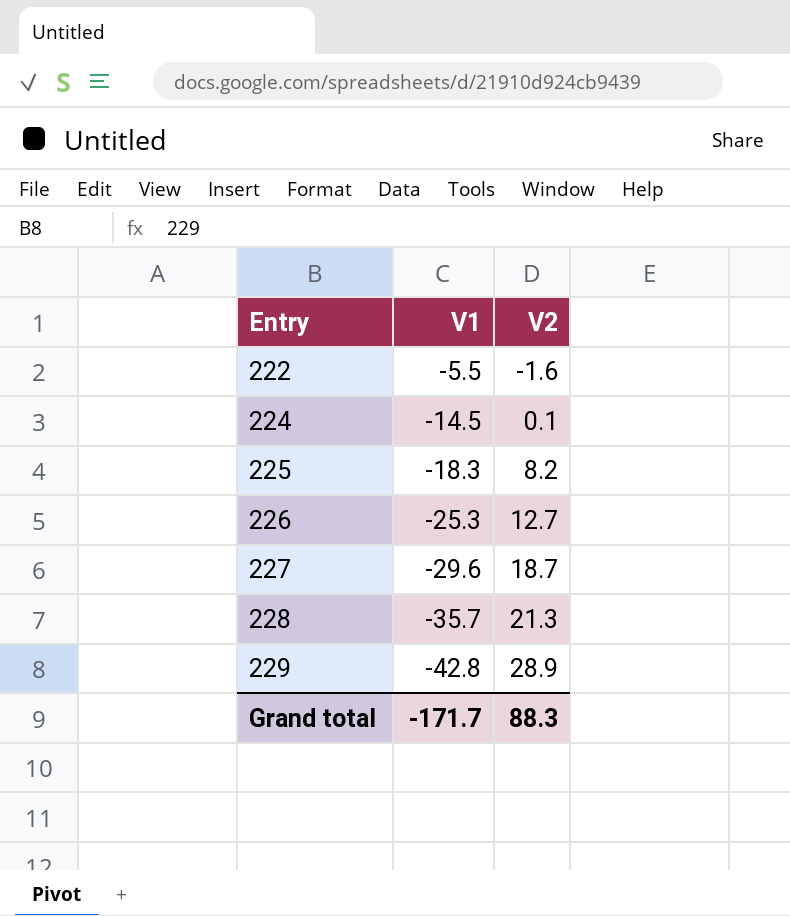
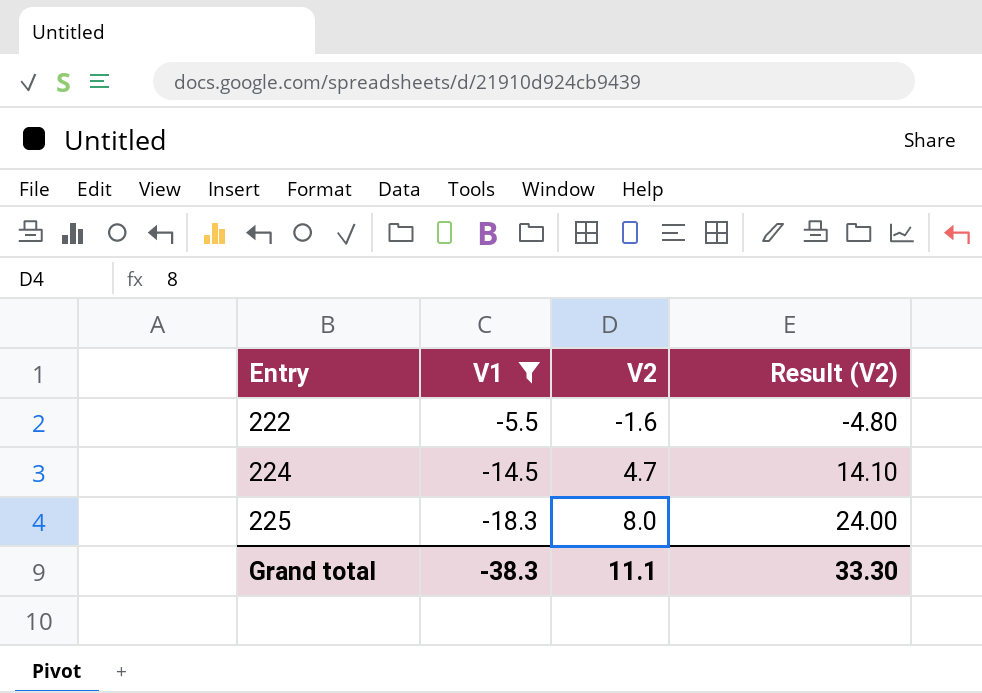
filter: none -> V1 >= -18.3
column Result (V2) | formula: none -> [V2] * 3
224 | V2: 0.1 -> 4.7
225 | V2: 8.2 -> 8.0
Grand total | V1: -171.7 -> -38.3
Grand total | V2: 88.3 -> 11.1

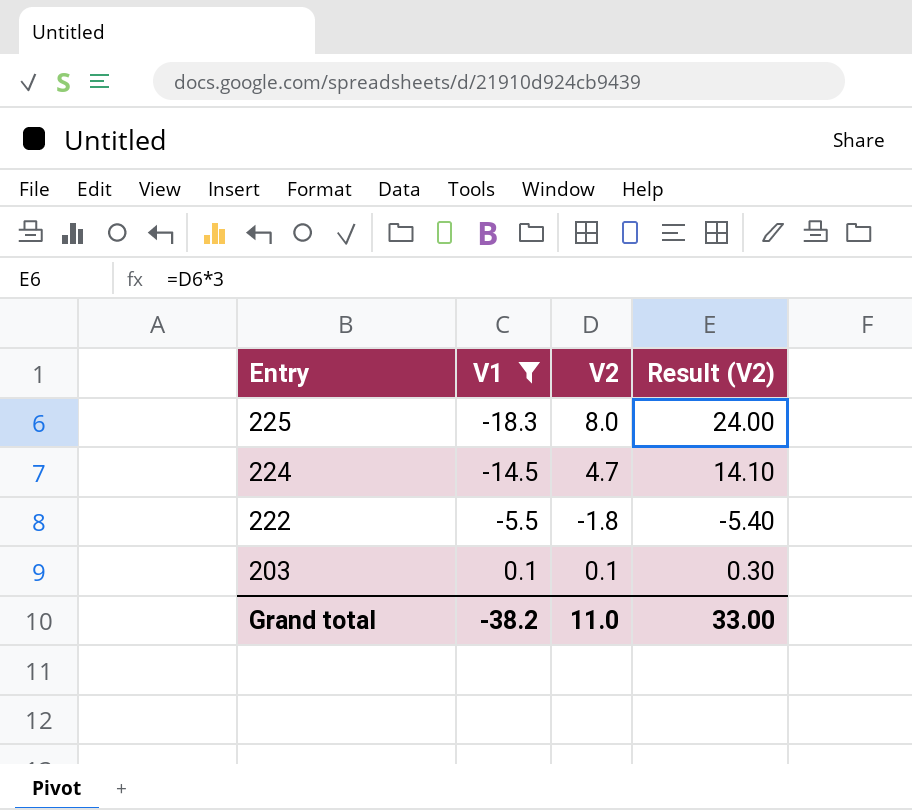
row order: Entry ascending -> Entry descending
222 | V2: -1.6 -> -1.8
222 | Result (V2): -4.80 -> -5.40
row 203: none -> 0.1 | 0.1 | 0.30
Grand total | V1: -38.3 -> -38.2
Grand total | V2: 11.1 -> 11.0
Grand total | Result (V2): 33.30 -> 33.00

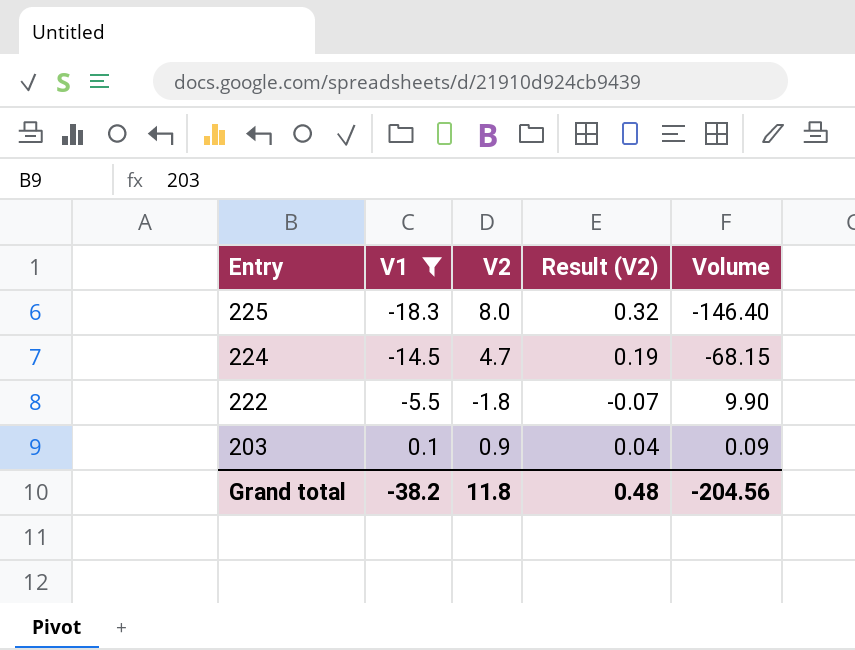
column Result (V2) | formula: [V2] * 3 -> [V2] * 0.04
column Volume | formula: none -> [V1] * [V2]
203 | V2: 0.1 -> 0.9
Grand total | V2: 11.0 -> 11.8
Grand total | Result (V2): 33.00 -> 0.48

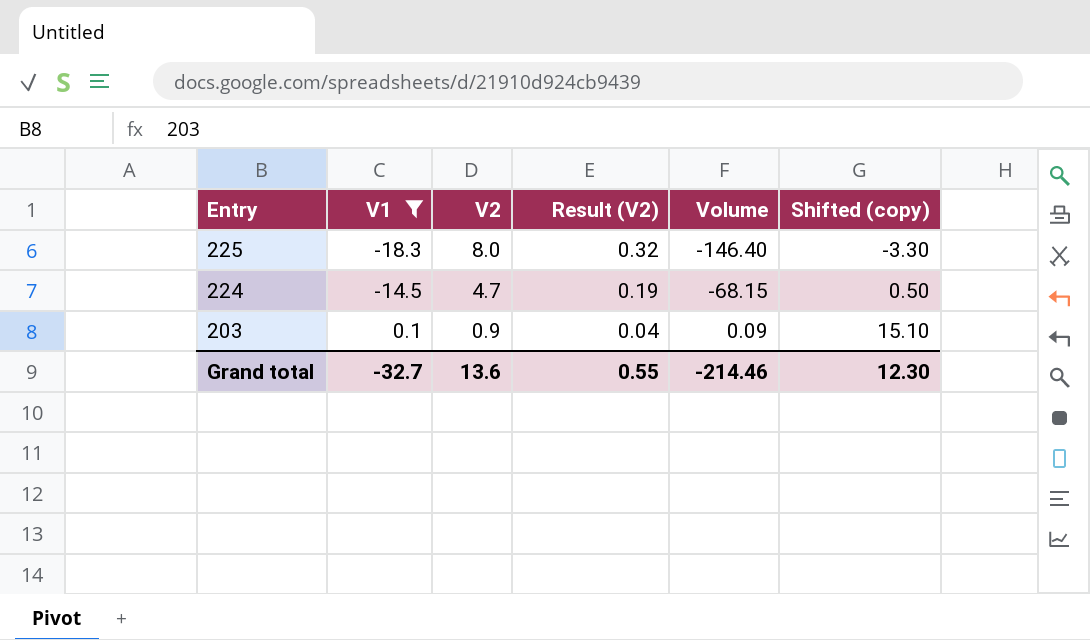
column Shifted (copy) | formula: none -> [V1] + 15
row 222: -5.5 | -1.8 | -0.07 | 9.90 -> none
Grand total | V1: -38.2 -> -32.7
Grand total | V2: 11.8 -> 13.6
Grand total | Result (V2): 0.48 -> 0.55
Grand total | Volume: -204.56 -> -214.46

